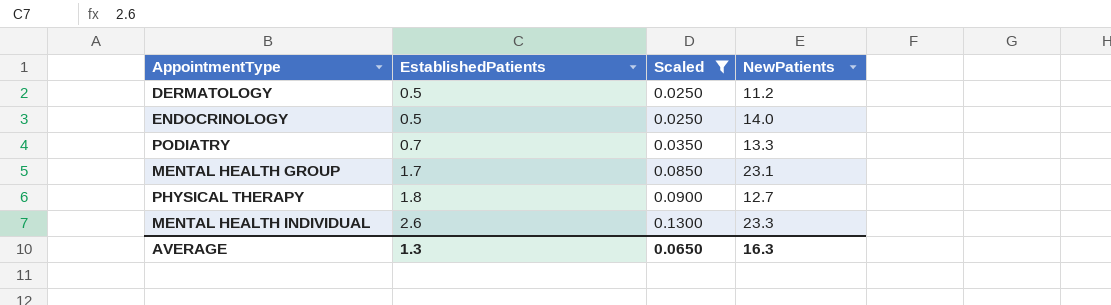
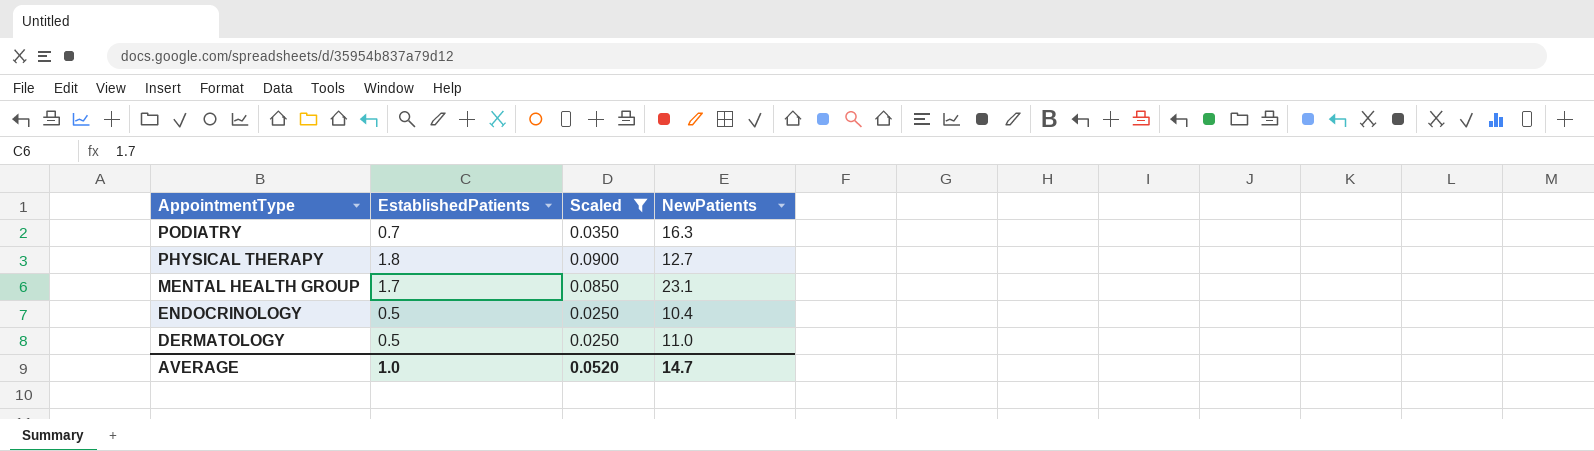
row order: EstablishedPatients ascending -> AppointmentType descending
row MENTAL HEALTH INDIVIDUAL: 2.6 | 0.1300 | 23.3 -> none
PODIATRY | NewPatients: 13.3 -> 16.3
ENDOCRINOLOGY | NewPatients: 14.0 -> 10.4
DERMATOLOGY | NewPatients: 11.2 -> 11.0
AVERAGE | EstablishedPatients: 1.3 -> 1.0
AVERAGE | Scaled: 0.0650 -> 0.0520
AVERAGE | NewPatients: 16.3 -> 14.7

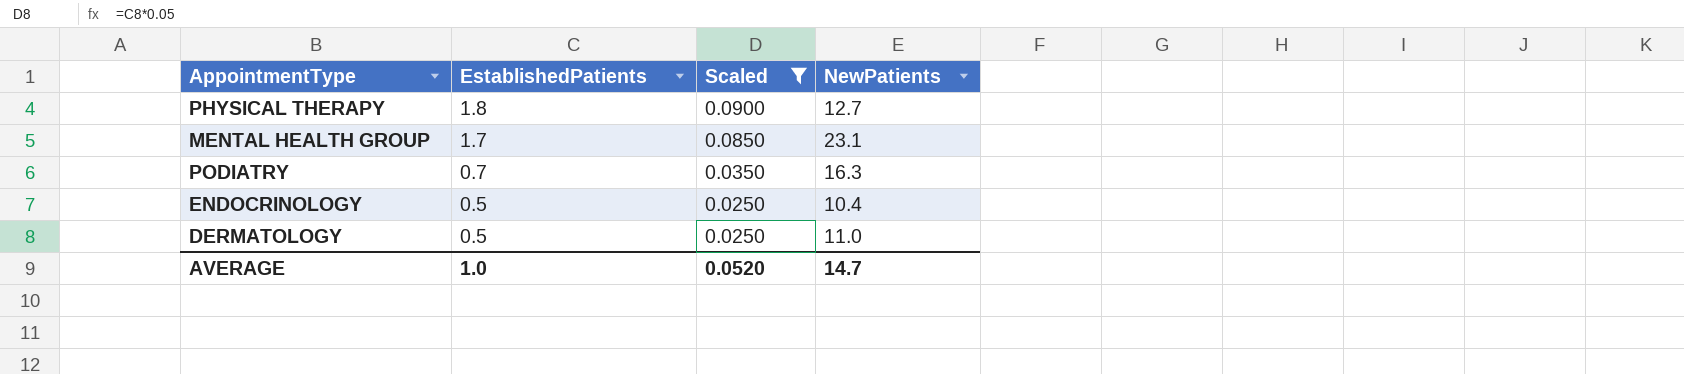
row order: AppointmentType descending -> EstablishedPatients descending

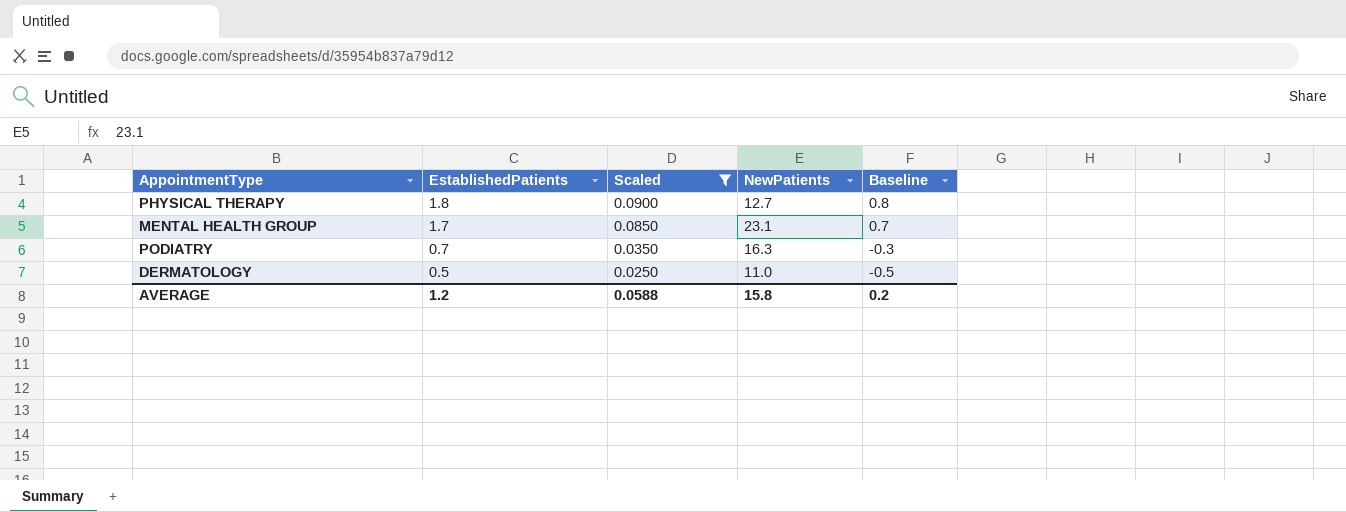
column Baseline | formula: none -> [EstablishedPatients] - 1
row ENDOCRINOLOGY: 0.5 | 0.0250 | 10.4 -> none
AVERAGE | EstablishedPatients: 1.0 -> 1.2
AVERAGE | Scaled: 0.0520 -> 0.0588
AVERAGE | NewPatients: 14.7 -> 15.8

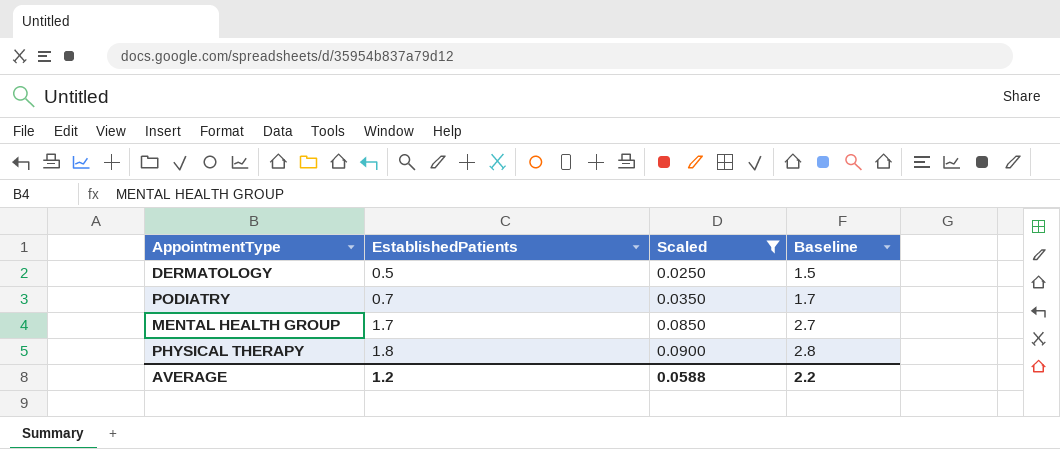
row order: EstablishedPatients descending -> EstablishedPatients ascending
column NewPatients | position: 4 -> none
column Baseline | formula: [EstablishedPatients] - 1 -> [EstablishedPatients] + 1
AVERAGE | Baseline: 0.2 -> 2.2

